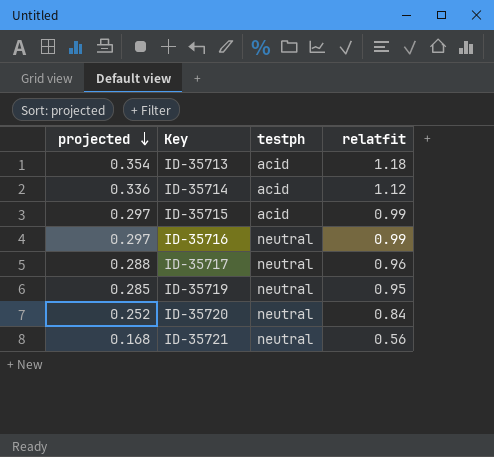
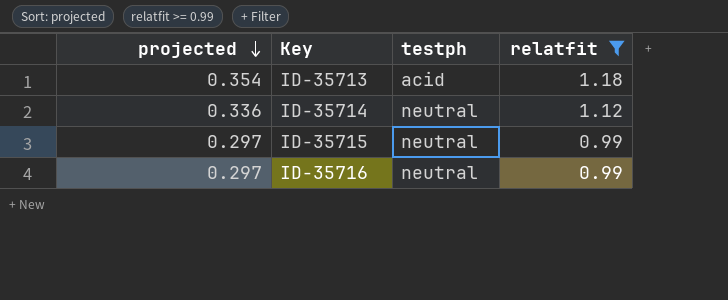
filter: none -> relatfit >= 0.99
ID-35714 | testph: acid -> neutral
ID-35715 | testph: acid -> neutral

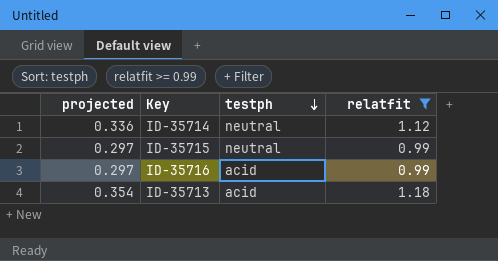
row order: projected descending -> testph descending
ID-35716 | testph: neutral -> acid

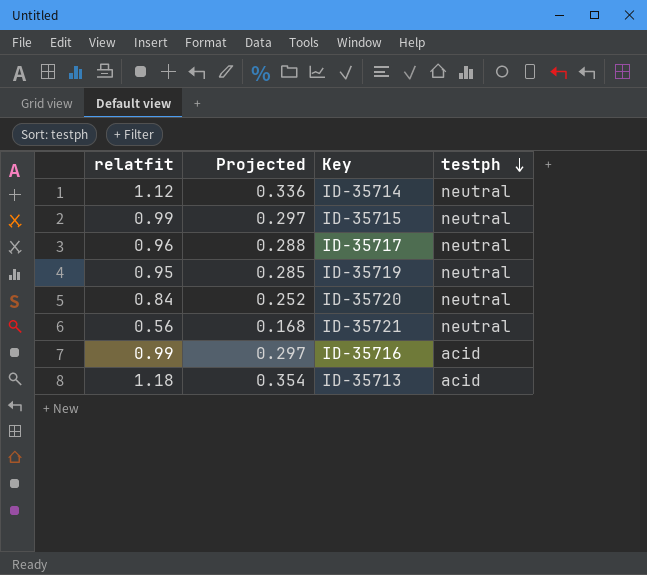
filter: relatfit >= 0.99 -> none
column relatfit | position: 4 -> 1
column name: projected -> Projected

